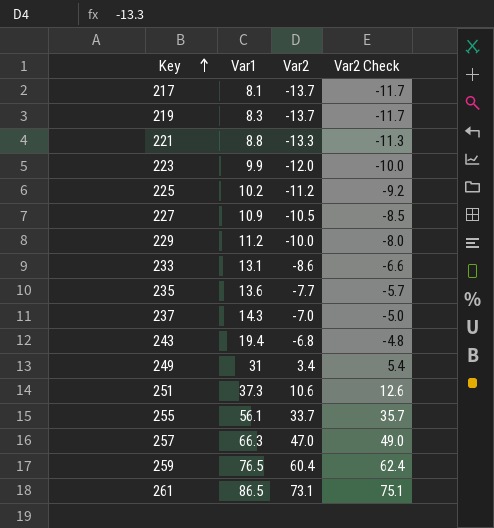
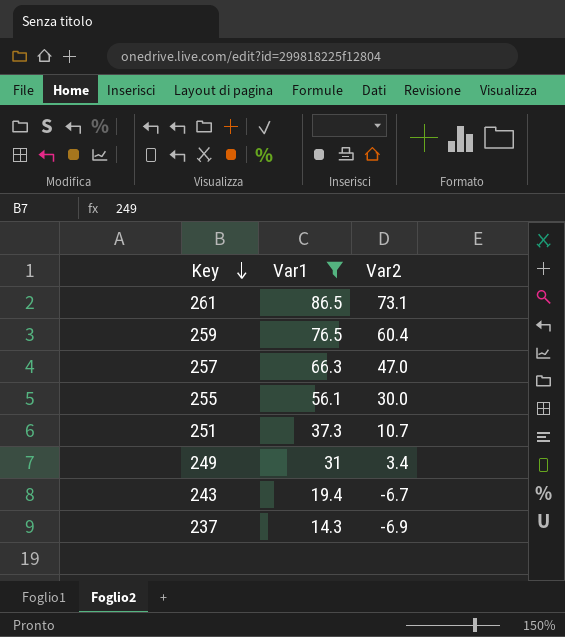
filter: none -> Var1 >= 14.3
row order: Key ascending -> Key descending
column Var2 Check | formula: [Var2] + 2 -> none
255 | Var2: 33.7 -> 30.0
251 | Var2: 10.6 -> 10.7
243 | Var2: -6.8 -> -6.7
237 | Var2: -7.0 -> -6.9

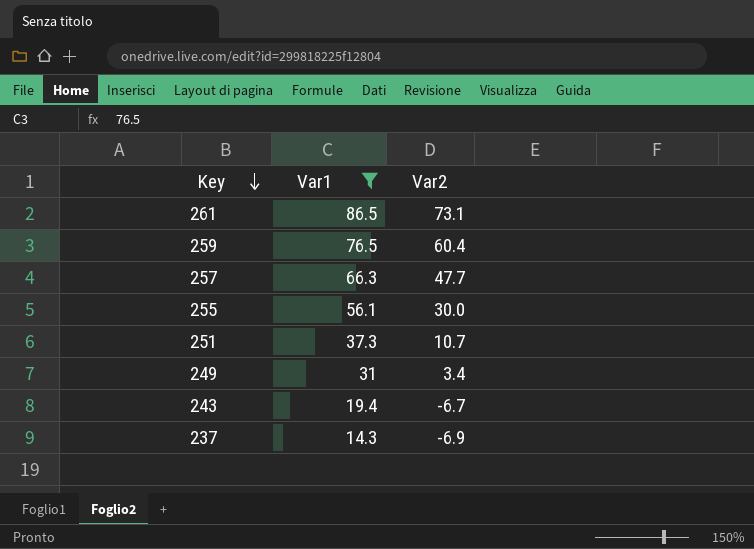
257 | Var2: 47.0 -> 47.7

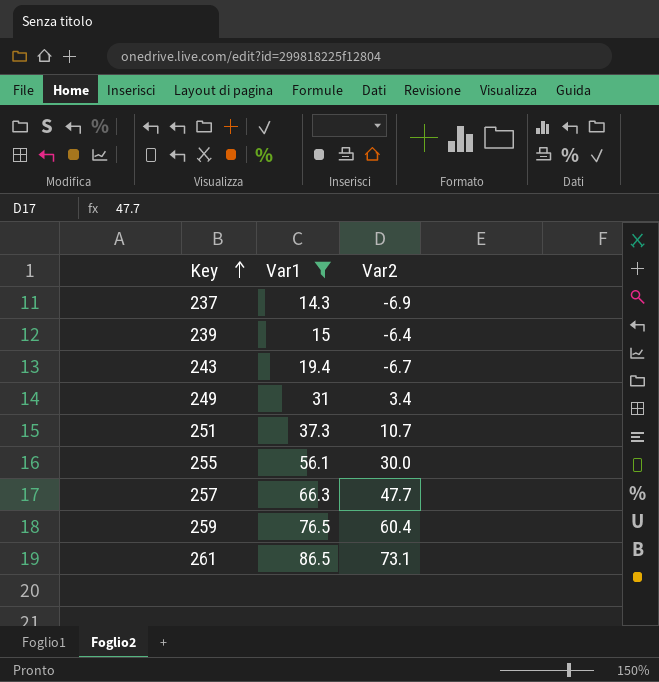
row order: Key descending -> Key ascending
row 239: none -> 15 | -6.4

